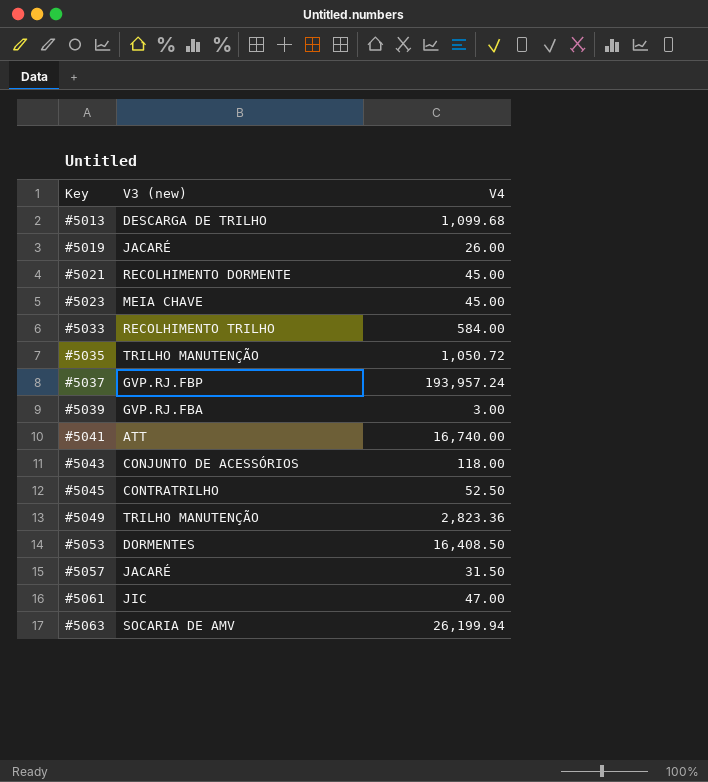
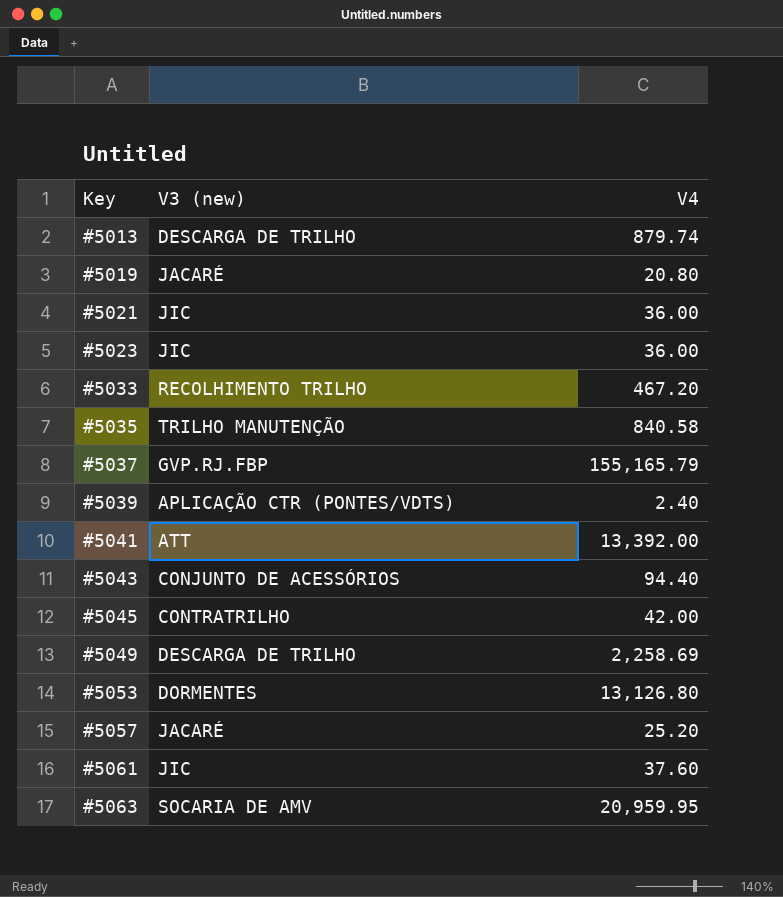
#5013 | V4: 1,099.68 -> 879.74
#5019 | V4: 26.00 -> 20.80
#5021 | V3 (new): RECOLHIMENTO DORMENTE -> JIC
#5021 | V4: 45.00 -> 36.00
#5023 | V3 (new): MEIA CHAVE -> JIC
#5023 | V4: 45.00 -> 36.00
#5033 | V4: 584.00 -> 467.20
#5035 | V4: 1,050.72 -> 840.58
#5037 | V4: 193,957.24 -> 155,165.79
#5039 | V3 (new): GVP.RJ.FBA -> APLICAÇÃO CTR (PONTES/VDTS)
#5039 | V4: 3.00 -> 2.40
#5041 | V4: 16,740.00 -> 13,392.00
#5043 | V4: 118.00 -> 94.40
#5045 | V4: 52.50 -> 42.00
#5049 | V3 (new): TRILHO MANUTENÇÃO -> DESCARGA DE TRILHO
#5049 | V4: 2,823.36 -> 2,258.69
#5053 | V4: 16,408.50 -> 13,126.80
#5057 | V4: 31.50 -> 25.20
#5061 | V4: 47.00 -> 37.60
#5063 | V4: 26,199.94 -> 20,959.95

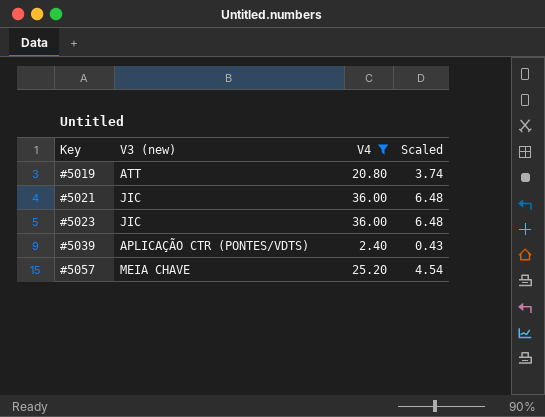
filter: none -> V4 <= 36.00
column Scaled | formula: none -> [V4] * 0.18
#5019 | V3 (new): JACARÉ -> ATT
#5057 | V3 (new): JACARÉ -> MEIA CHAVE

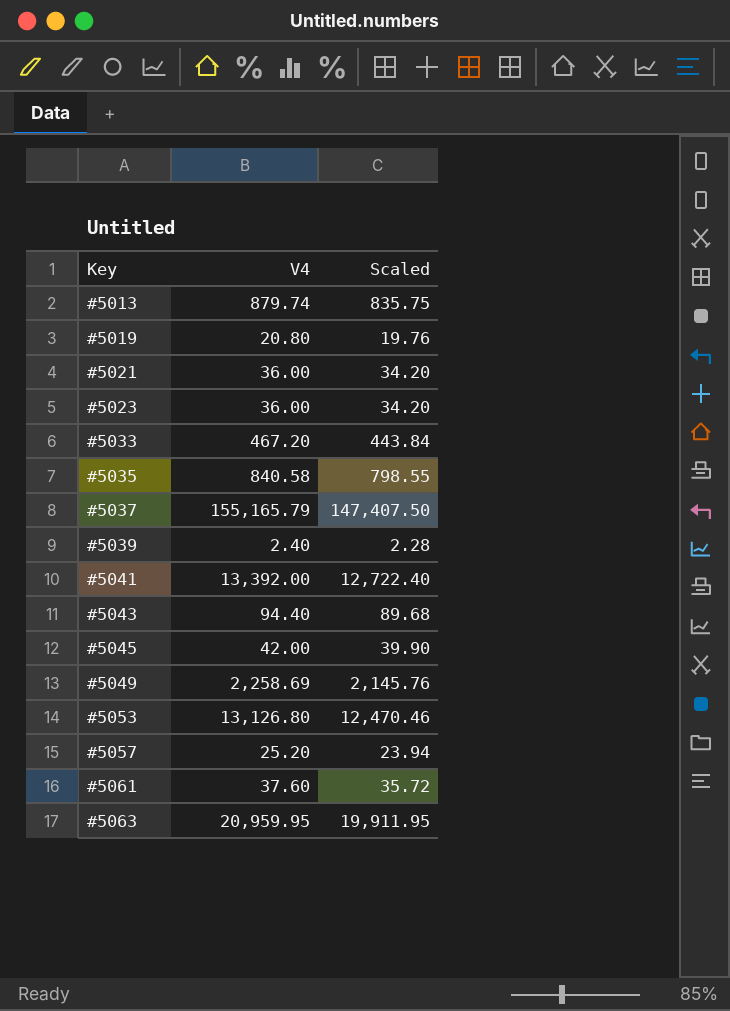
filter: V4 <= 36.00 -> none
column V3 (new) | position: 2 -> none
column Scaled | formula: [V4] * 0.18 -> [V4] * 0.95

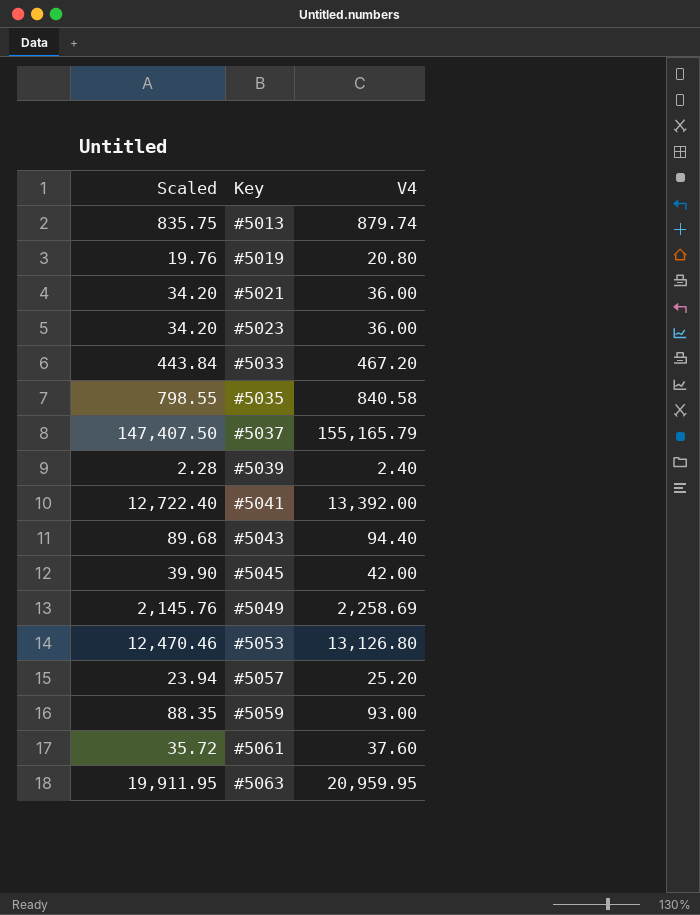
column Scaled | position: 3 -> 1
row #5059: none -> 88.35 | 93.00

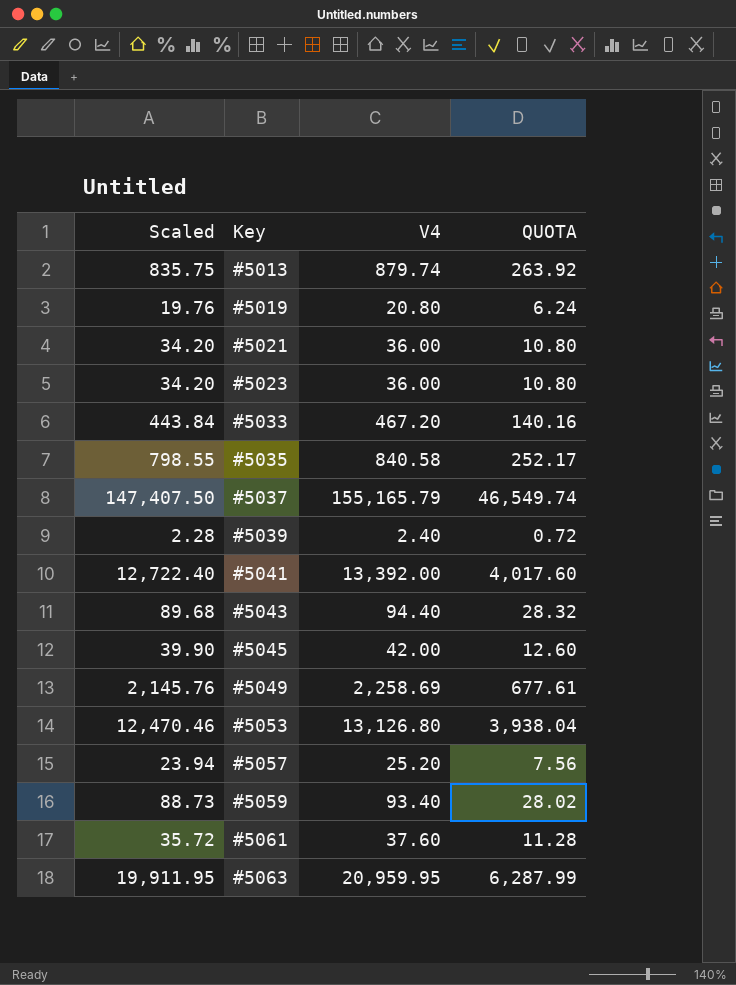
column QUOTA | formula: none -> [V4] * 0.3
#5059 | Scaled: 88.35 -> 88.73
#5059 | V4: 93.00 -> 93.40

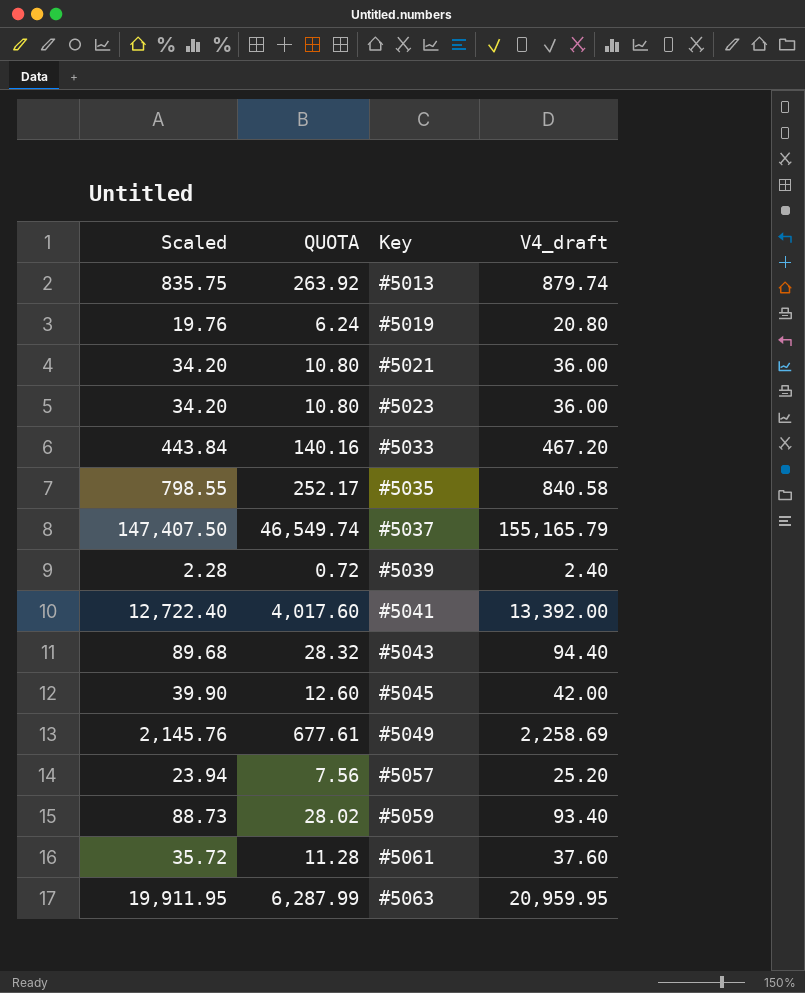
column QUOTA | position: 4 -> 2
column name: V4 -> V4_draft
row #5053: 12,470.46 | 13,126.80 | 3,938.04 -> none

